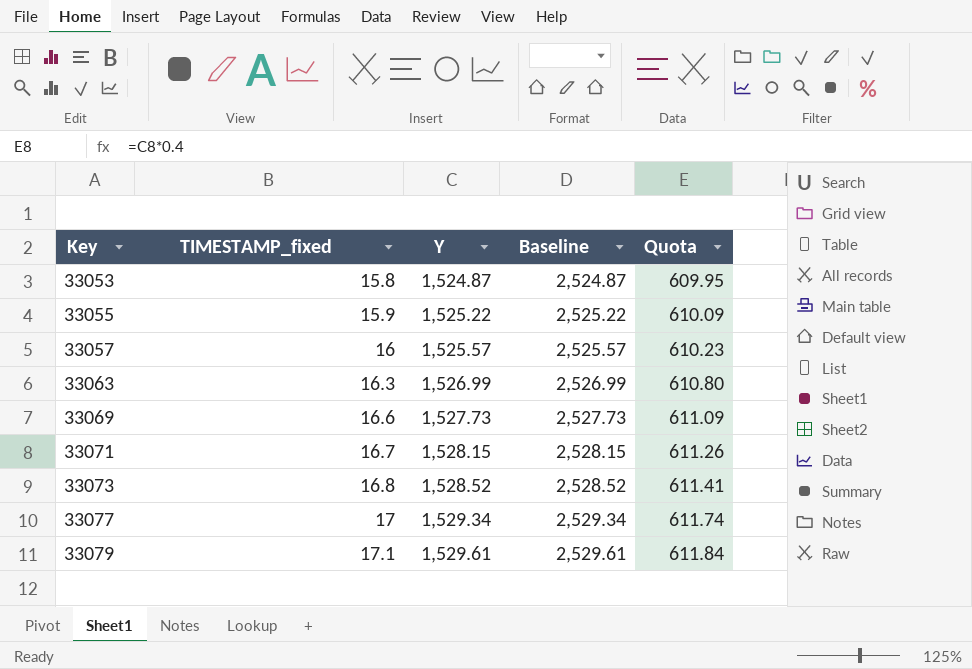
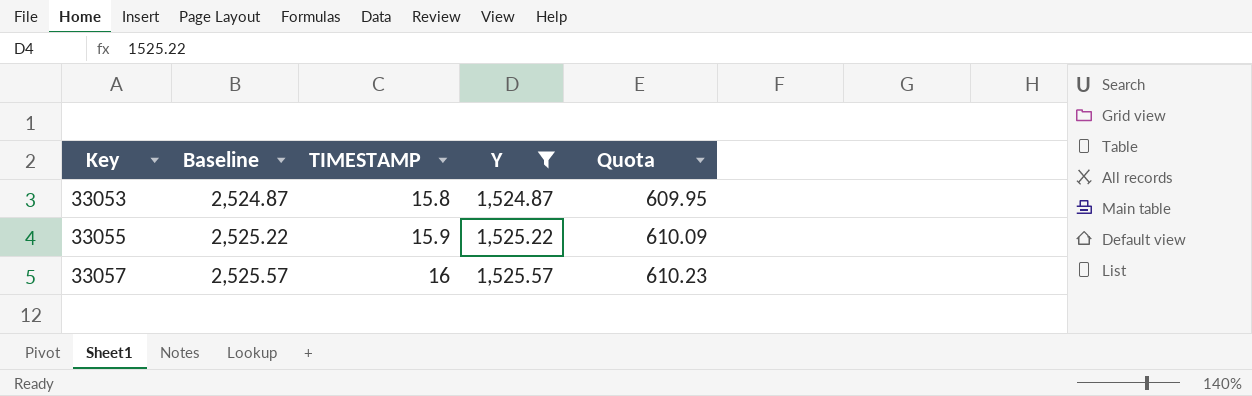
filter: none -> Y <= 1,525.57
column Baseline | position: 4 -> 2
column name: TIMESTAMP_fixed -> TIMESTAMP

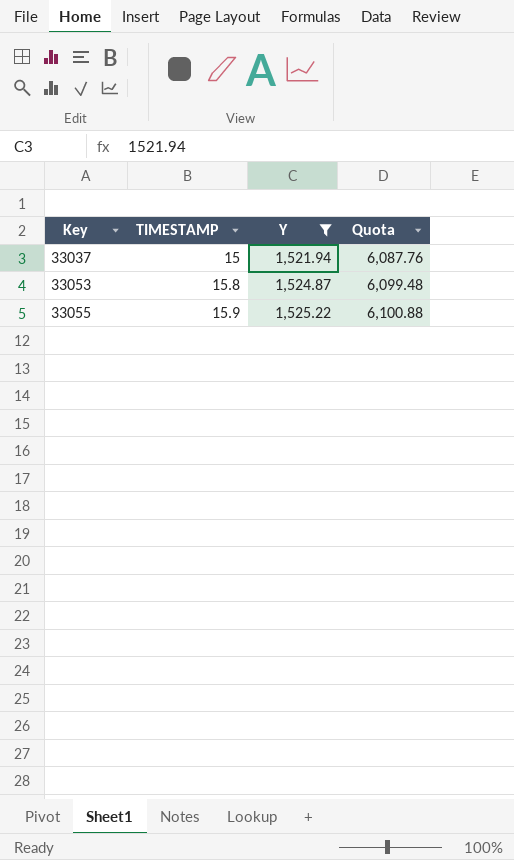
column Baseline | formula: [Y] + 1000 -> none
column Quota | formula: [Y] * 0.4 -> [Y] * 4
row 33057: 2,525.57 | 16 | 1,525.57 | 610.23 -> none
row 33037: none -> 15 | 1,521.94 | 6,087.76

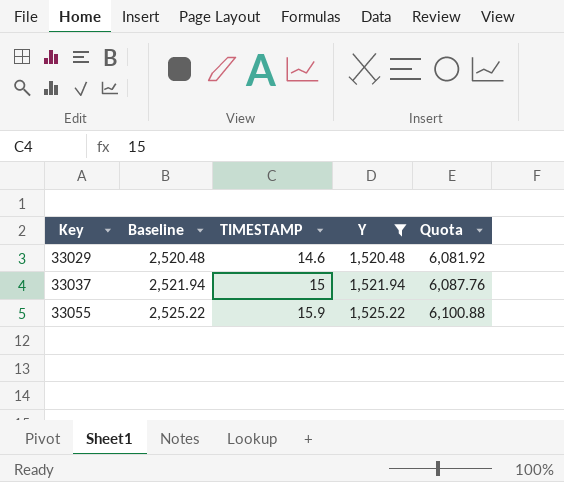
column Baseline | formula: none -> [Y] + 1000
row 33053: 15.8 | 1,524.87 | 6,099.48 -> none
row 33029: none -> 2,520.48 | 14.6 | 1,520.48 | 6,081.92

